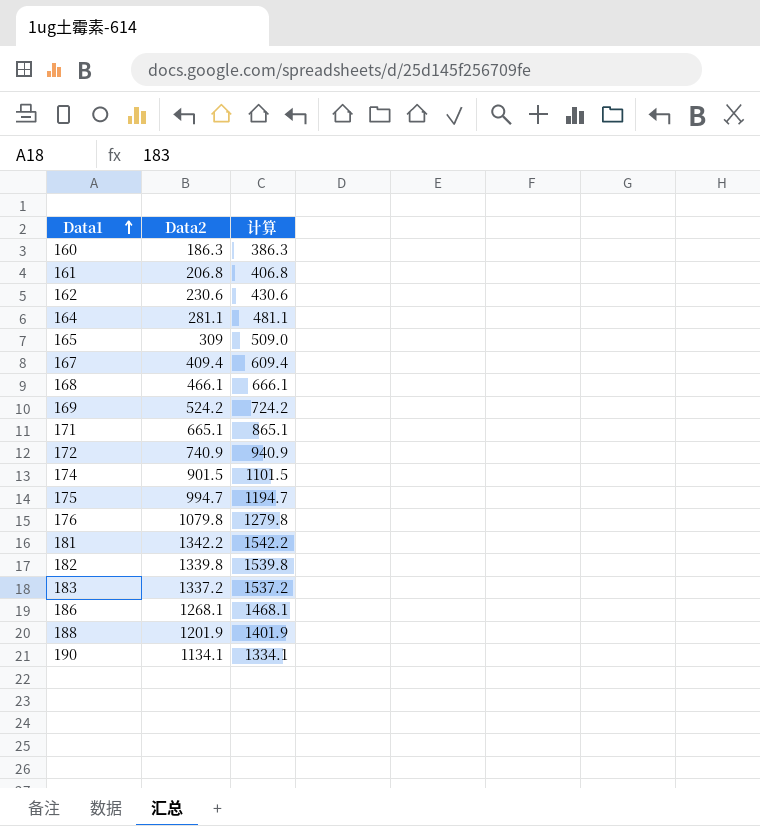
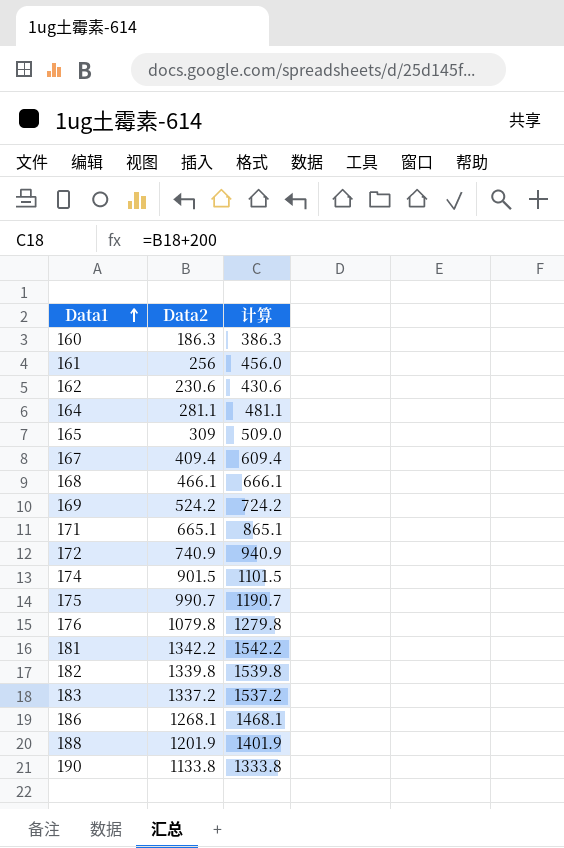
161 | Data2: 206.8 -> 256
161 | 计算: 406.8 -> 456.0
175 | Data2: 994.7 -> 990.7
175 | 计算: 1194.7 -> 1190.7
190 | Data2: 1134.1 -> 1133.8
190 | 计算: 1334.1 -> 1333.8

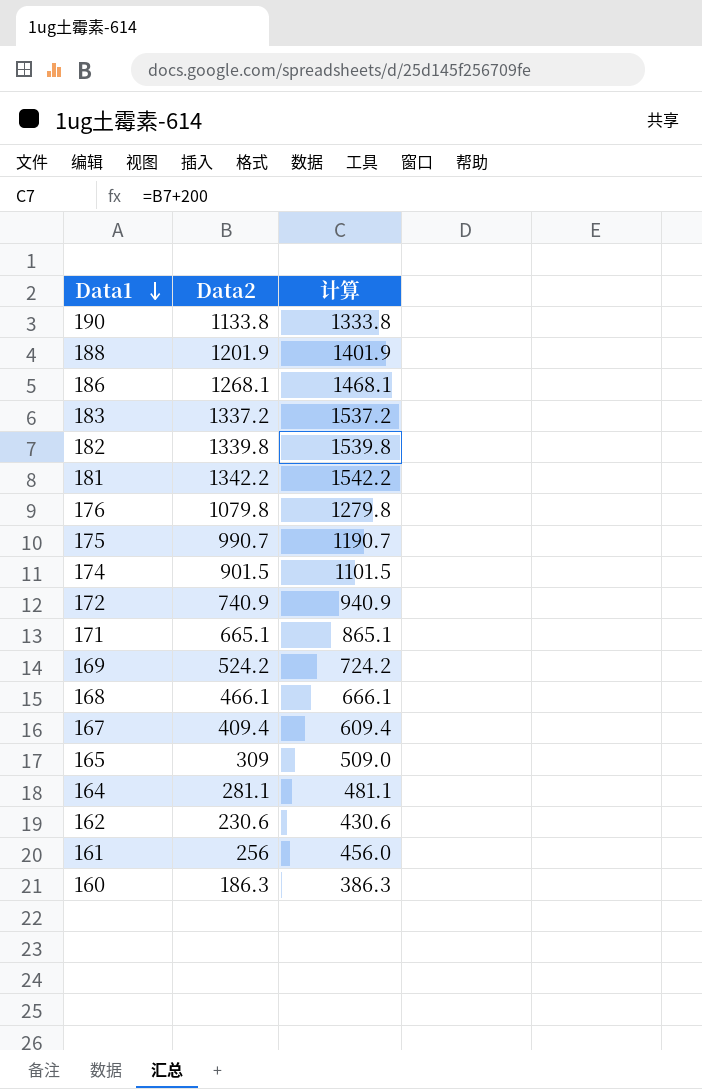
row order: Data1 ascending -> Data1 descending

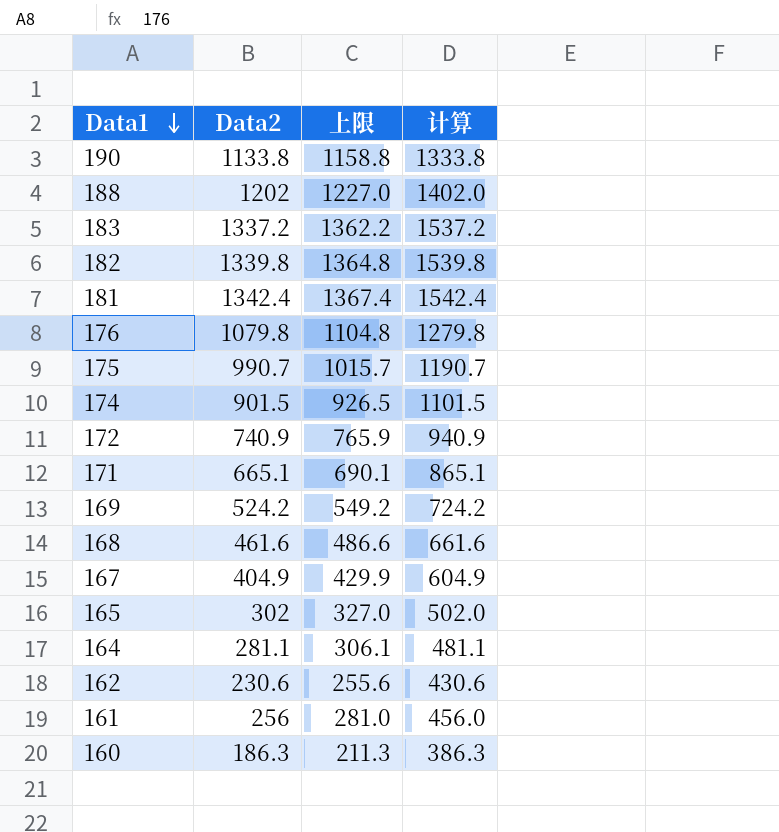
column 上限 | formula: none -> [Data2] + 25
row 186: 1268.1 | 1468.1 -> none
188 | Data2: 1201.9 -> 1202
188 | 计算: 1401.9 -> 1402.0
181 | Data2: 1342.2 -> 1342.4
181 | 计算: 1542.2 -> 1542.4
168 | Data2: 466.1 -> 461.6
168 | 计算: 666.1 -> 661.6
167 | Data2: 409.4 -> 404.9
167 | 计算: 609.4 -> 604.9
165 | Data2: 309 -> 302
165 | 计算: 509.0 -> 502.0

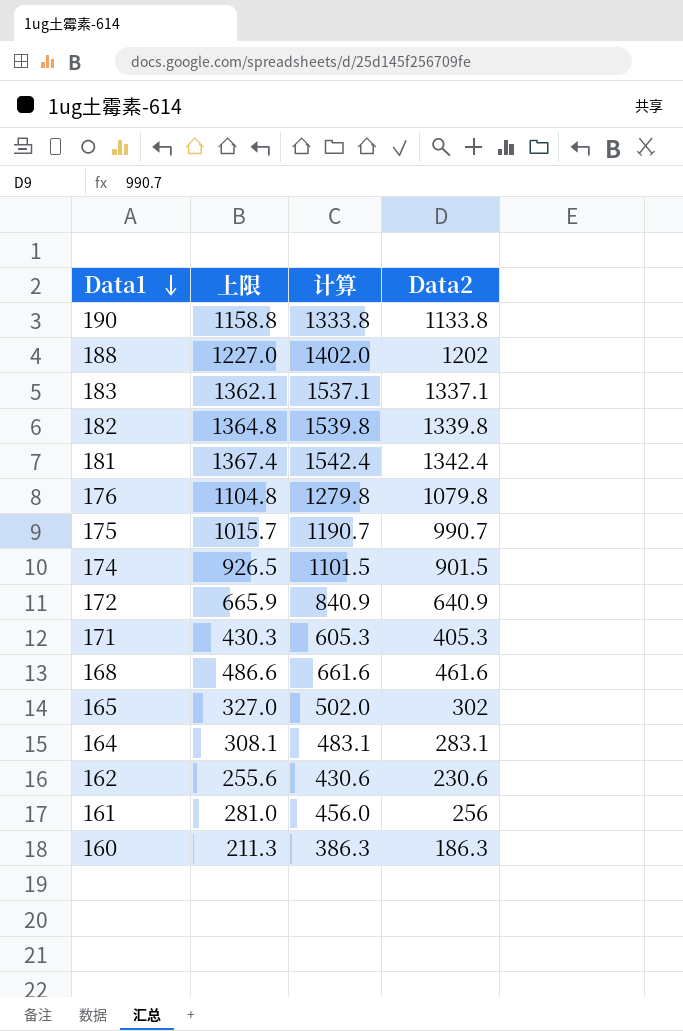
column Data2 | position: 2 -> 4
row 169: 524.2 | 549.2 | 724.2 -> none
row 167: 404.9 | 429.9 | 604.9 -> none
183 | 上限: 1362.2 -> 1362.1
183 | 计算: 1537.2 -> 1537.1
183 | Data2: 1337.2 -> 1337.1
172 | 上限: 765.9 -> 665.9
172 | 计算: 940.9 -> 840.9
172 | Data2: 740.9 -> 640.9
171 | 上限: 690.1 -> 430.3
171 | 计算: 865.1 -> 605.3
171 | Data2: 665.1 -> 405.3
164 | 上限: 306.1 -> 308.1
164 | 计算: 481.1 -> 483.1
164 | Data2: 281.1 -> 283.1

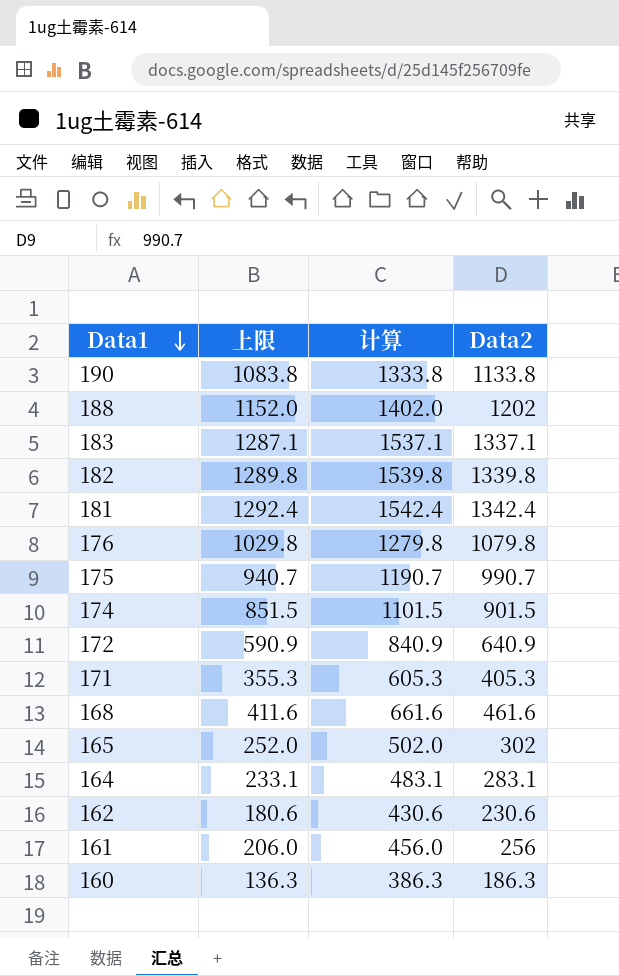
column 上限 | formula: [Data2] + 25 -> [Data2] - 50

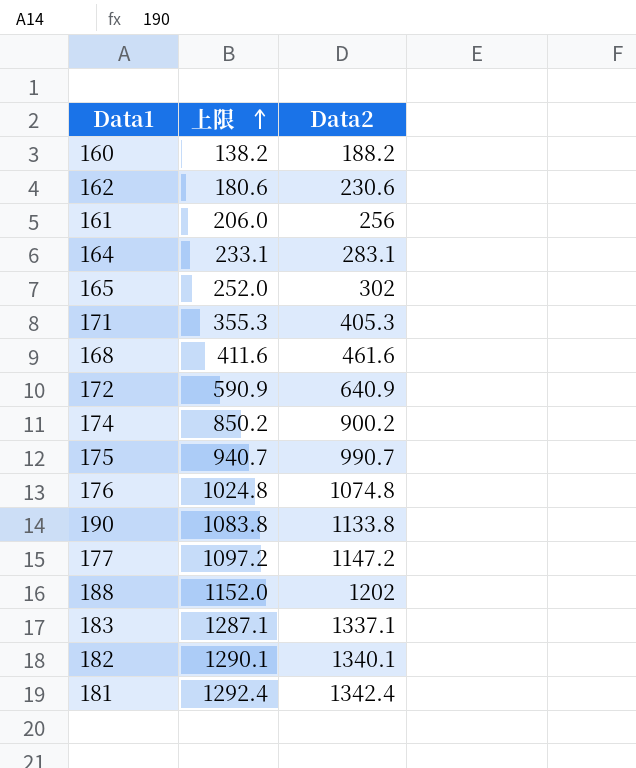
row order: Data1 descending -> 上限 ascending
column 计算 | formula: [Data2] + 200 -> none
160 | 上限: 136.3 -> 138.2
160 | Data2: 186.3 -> 188.2
174 | 上限: 851.5 -> 850.2
174 | Data2: 901.5 -> 900.2
176 | 上限: 1029.8 -> 1024.8
176 | Data2: 1079.8 -> 1074.8
row 177: none -> 1097.2 | 1147.2
182 | 上限: 1289.8 -> 1290.1
182 | Data2: 1339.8 -> 1340.1

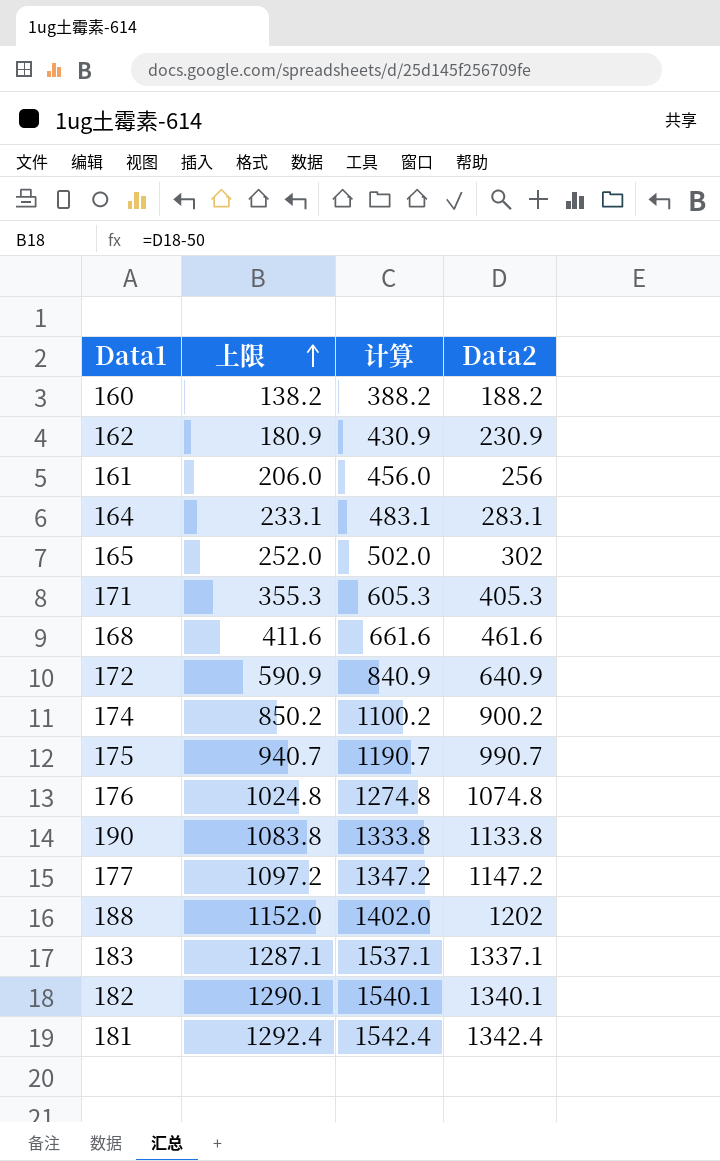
column 计算 | formula: none -> [Data2] + 200
162 | 上限: 180.6 -> 180.9
162 | Data2: 230.6 -> 230.9

